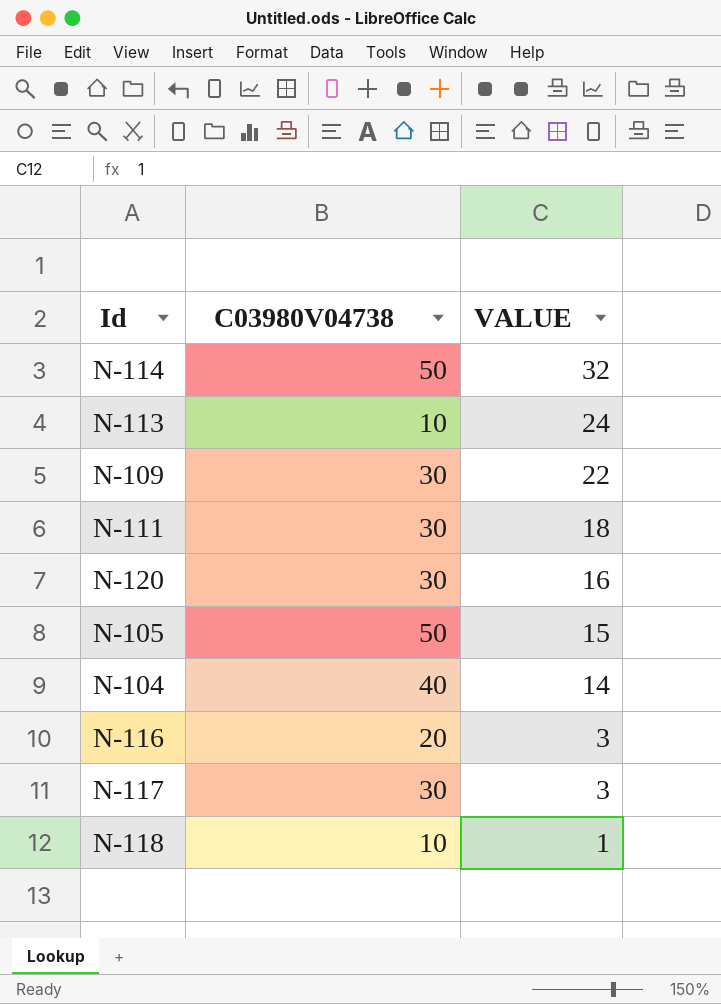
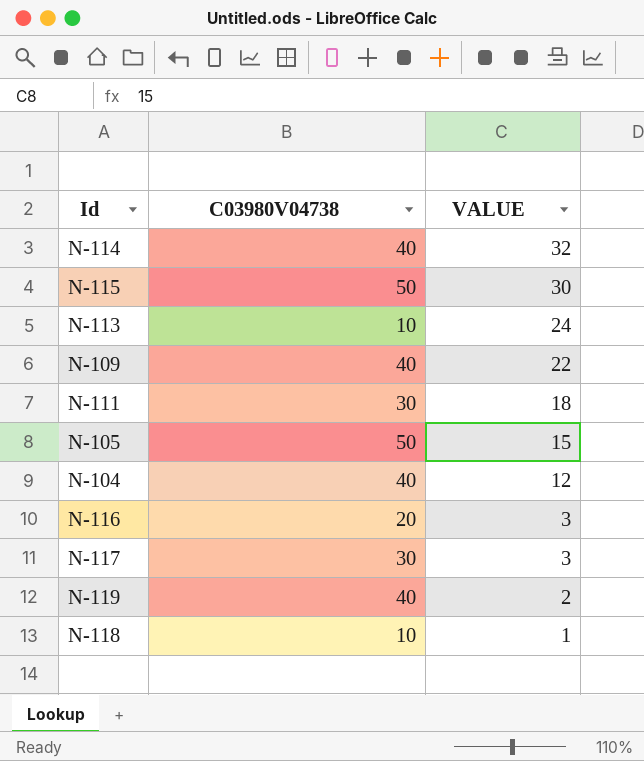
row N-120: 30 | 16 -> none
N-114 | C03980V04738: 50 -> 40
row N-115: none -> 50 | 30
N-109 | C03980V04738: 30 -> 40
N-104 | VALUE: 14 -> 12
row N-119: none -> 40 | 2

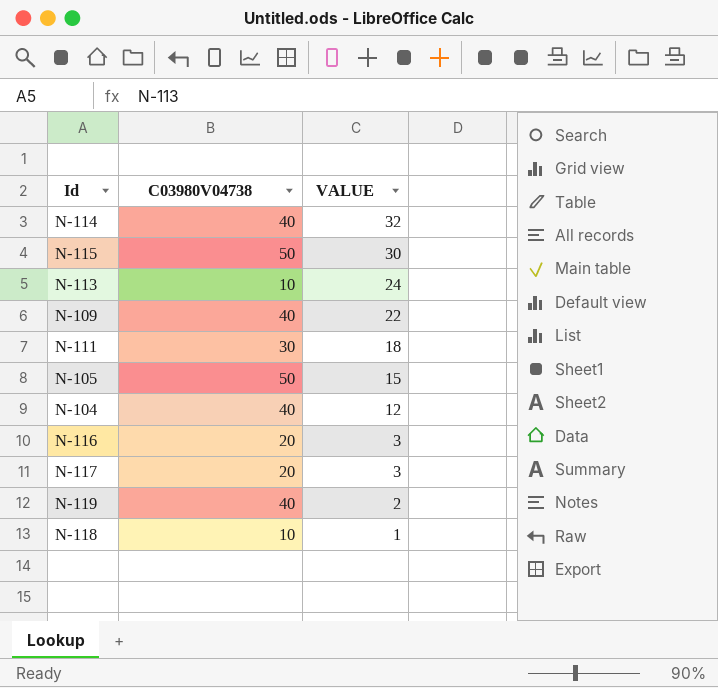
N-117 | C03980V04738: 30 -> 20

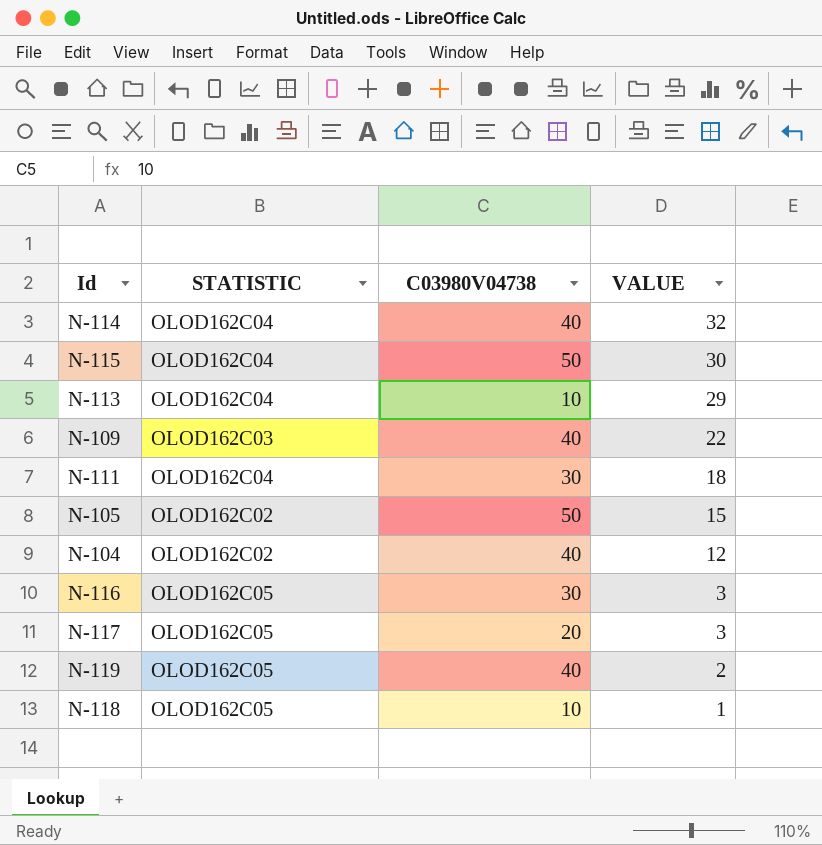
column STATISTIC | position: none -> 2
N-113 | VALUE: 24 -> 29
N-116 | C03980V04738: 20 -> 30

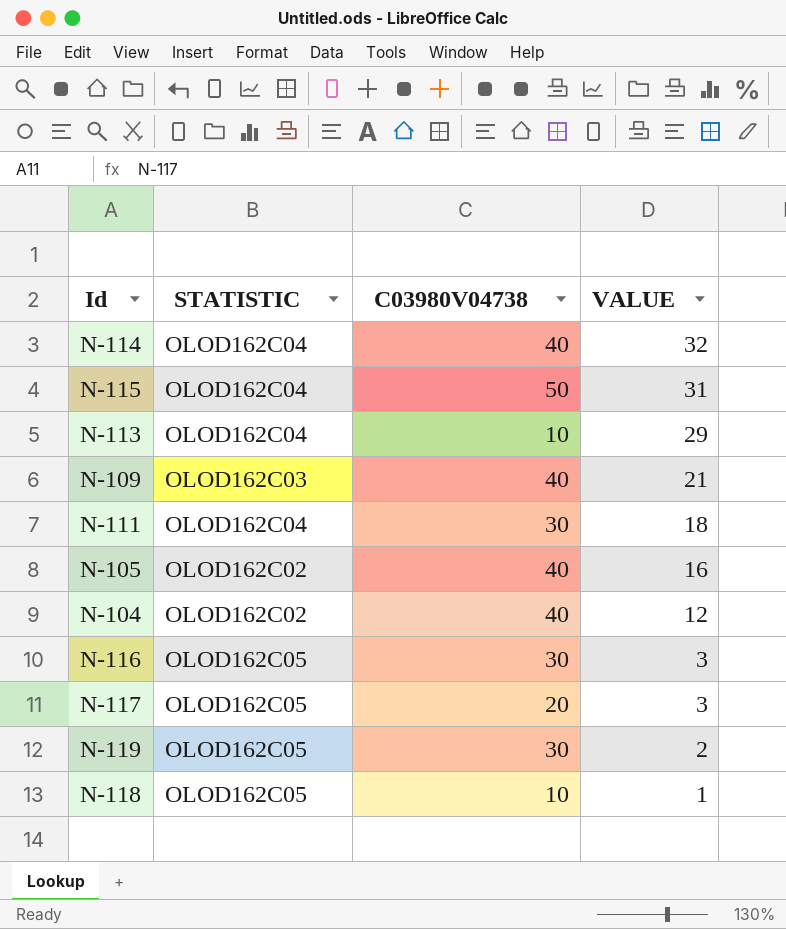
N-115 | VALUE: 30 -> 31
N-109 | VALUE: 22 -> 21
N-105 | C03980V04738: 50 -> 40
N-105 | VALUE: 15 -> 16
N-119 | C03980V04738: 40 -> 30

